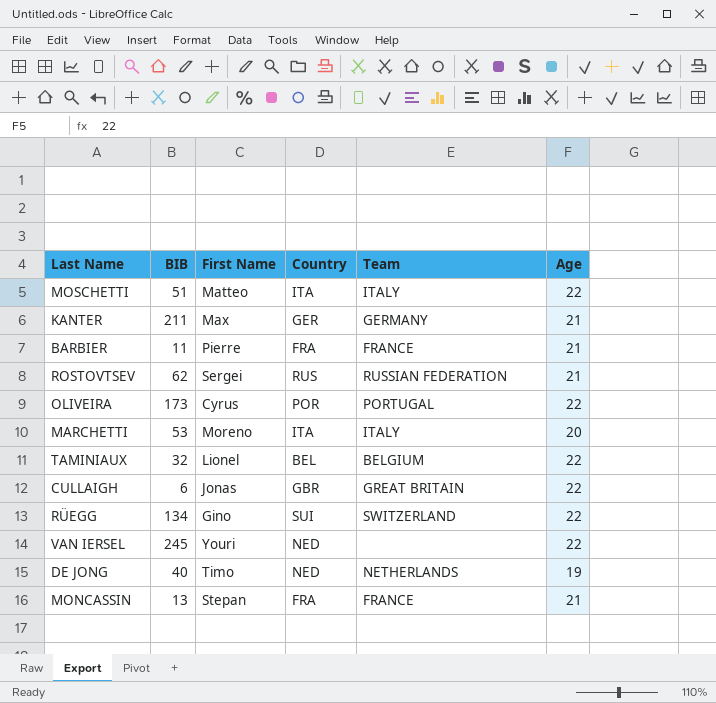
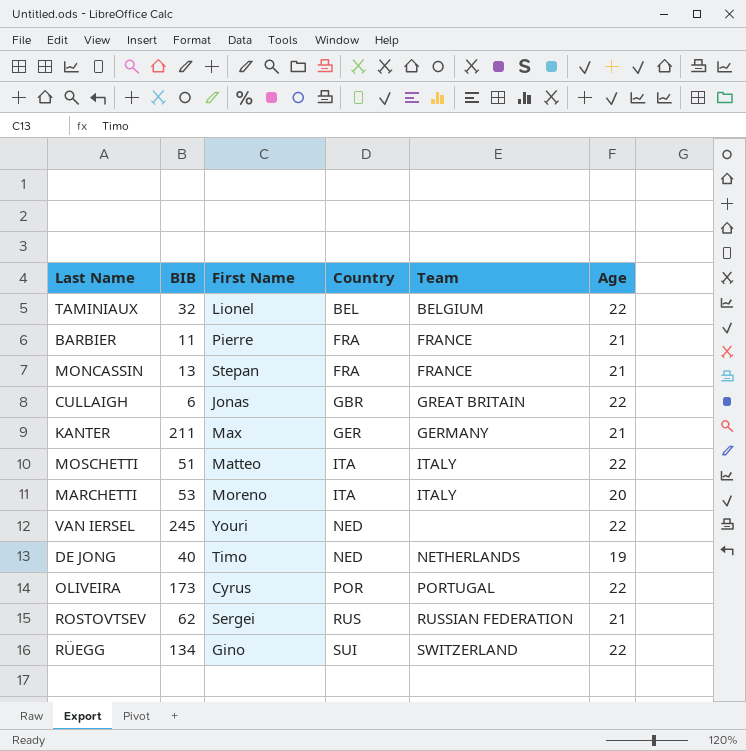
row order: none -> Country ascending

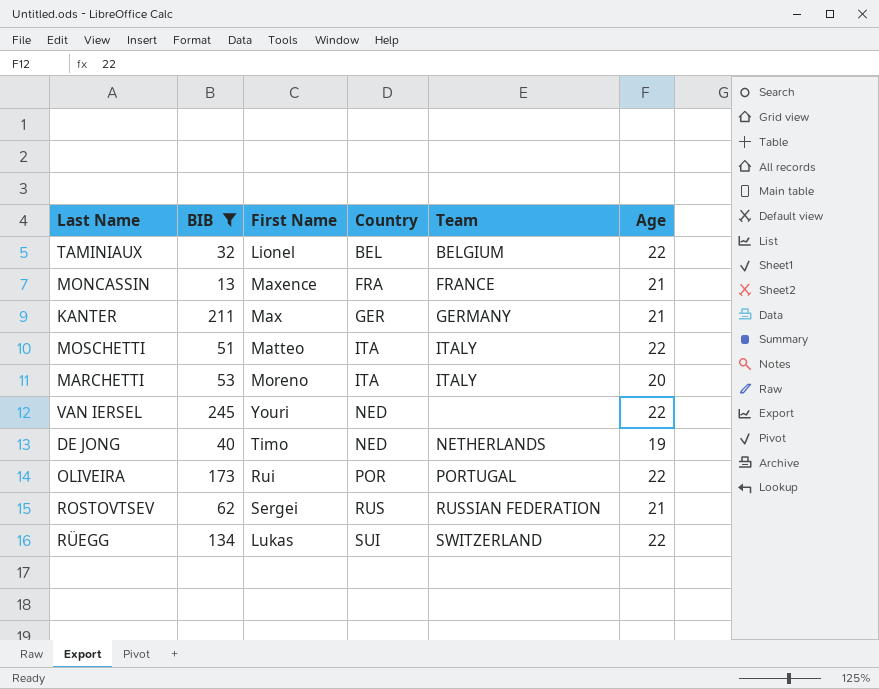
filter: none -> BIB >= 13
MONCASSIN | First Name: Stepan -> Maxence
OLIVEIRA | First Name: Cyrus -> Rui
RÜEGG | First Name: Gino -> Lukas

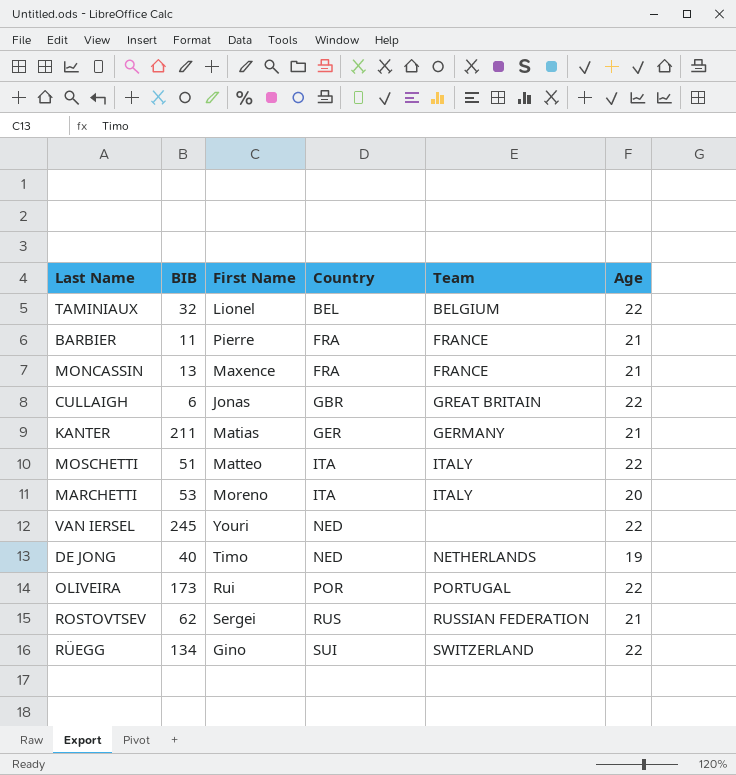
filter: BIB >= 13 -> none
KANTER | First Name: Max -> Matias
RÜEGG | First Name: Lukas -> Gino

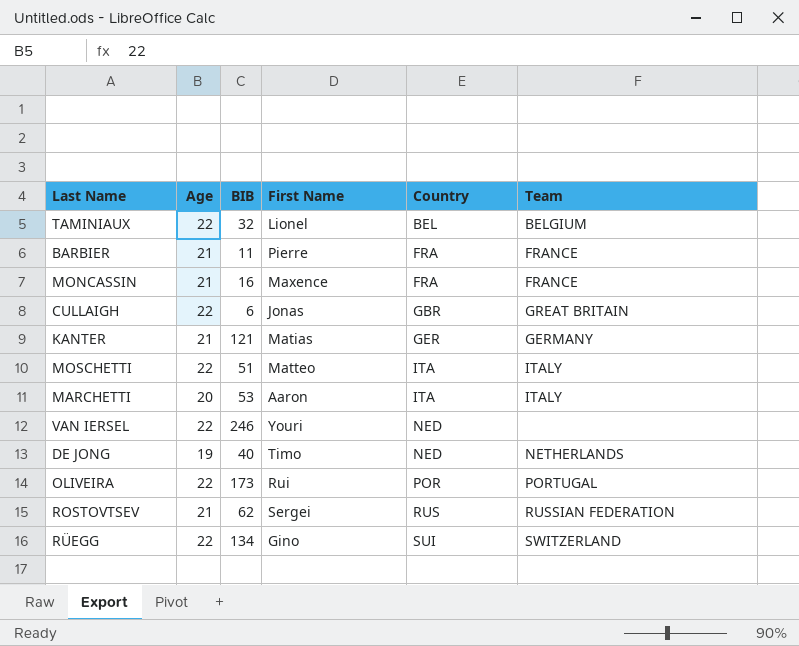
column Age | position: 6 -> 2
MONCASSIN | BIB: 13 -> 16
KANTER | BIB: 211 -> 121
MARCHETTI | First Name: Moreno -> Aaron
VAN IERSEL | BIB: 245 -> 246

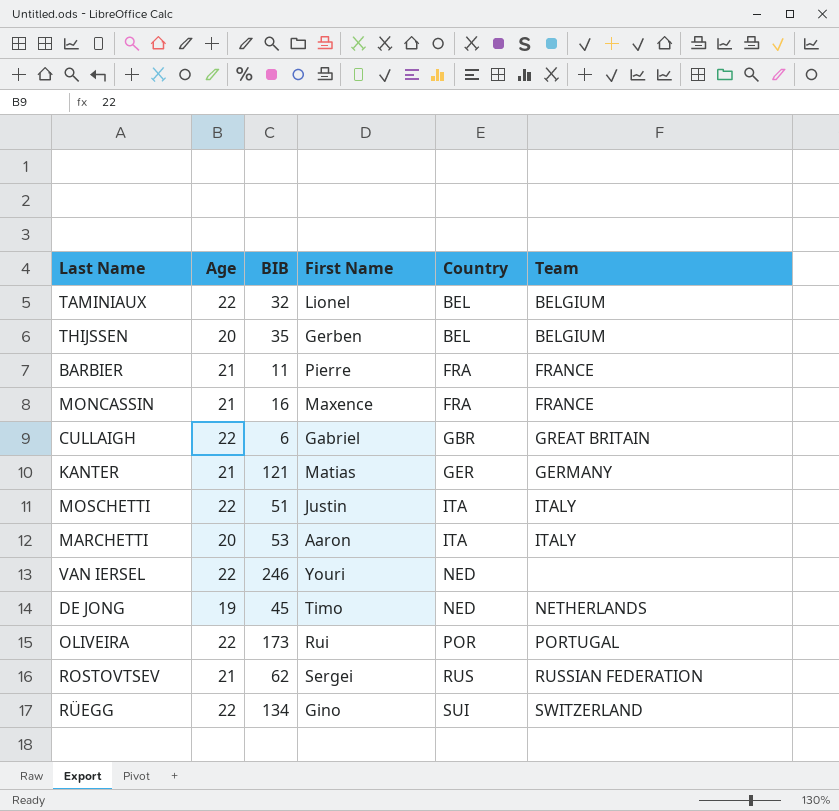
row THIJSSEN: none -> 20 | 35 | Gerben | BEL | BELGIUM
CULLAIGH | First Name: Jonas -> Gabriel
MOSCHETTI | First Name: Matteo -> Justin
DE JONG | BIB: 40 -> 45

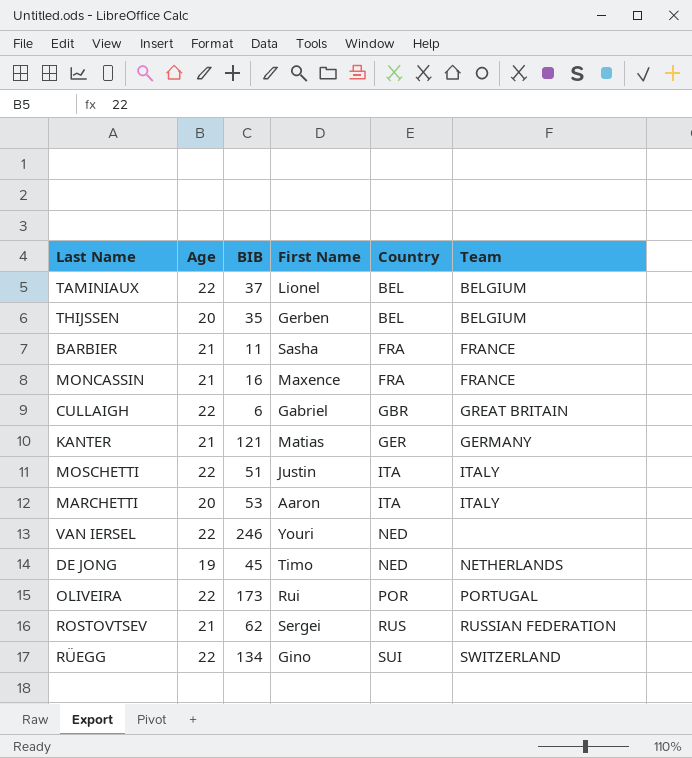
TAMINIAUX | BIB: 32 -> 37
BARBIER | First Name: Pierre -> Sasha

